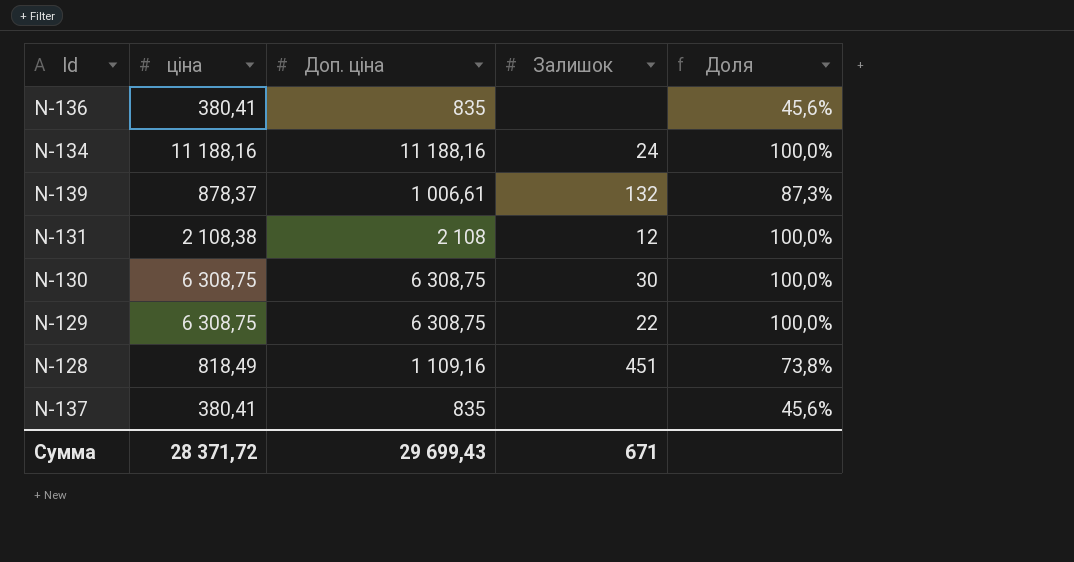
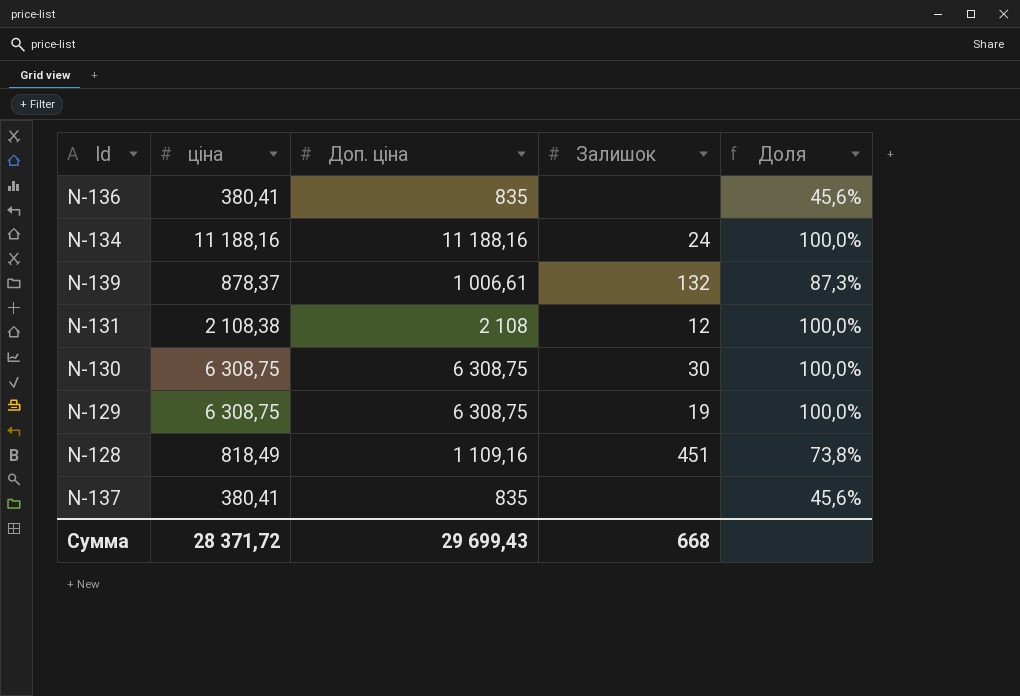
N-129 | Залишок: 22 -> 19
Сумма | Залишок: 671 -> 668

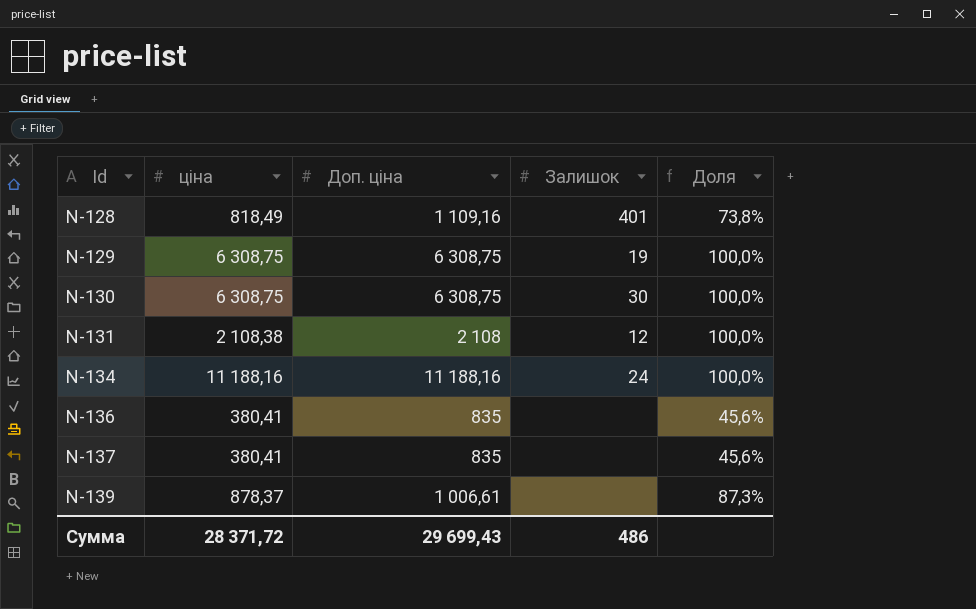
row order: none -> Id ascending
N-128 | Залишок: 451 -> 401
N-139 | Залишок: 132 -> none
Сумма | Залишок: 668 -> 486

